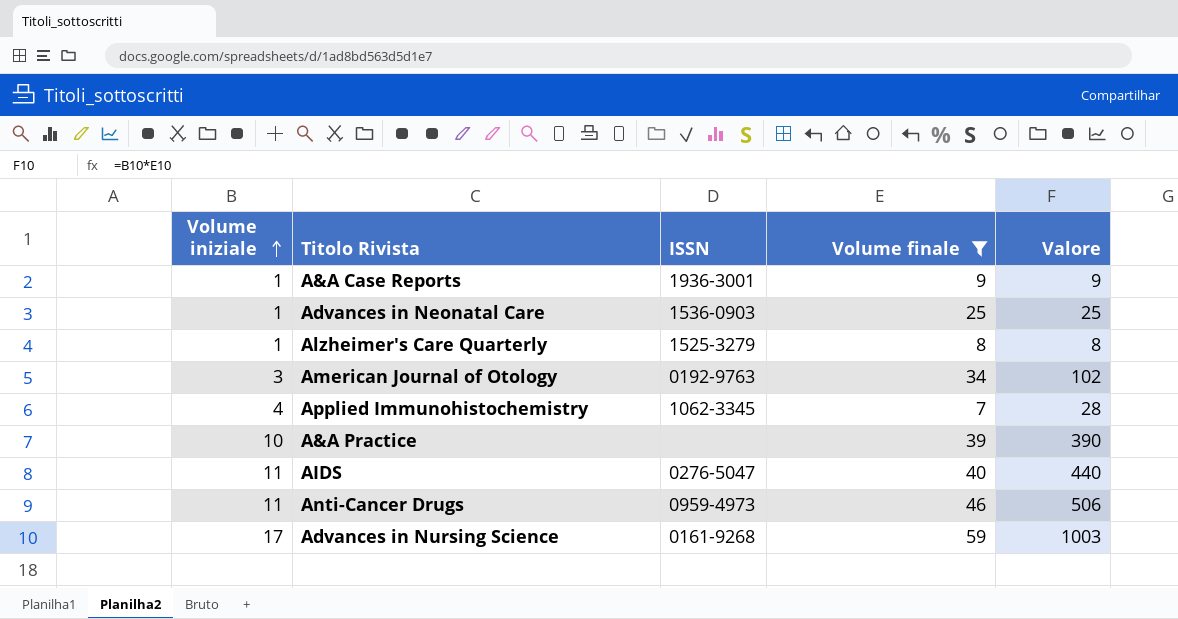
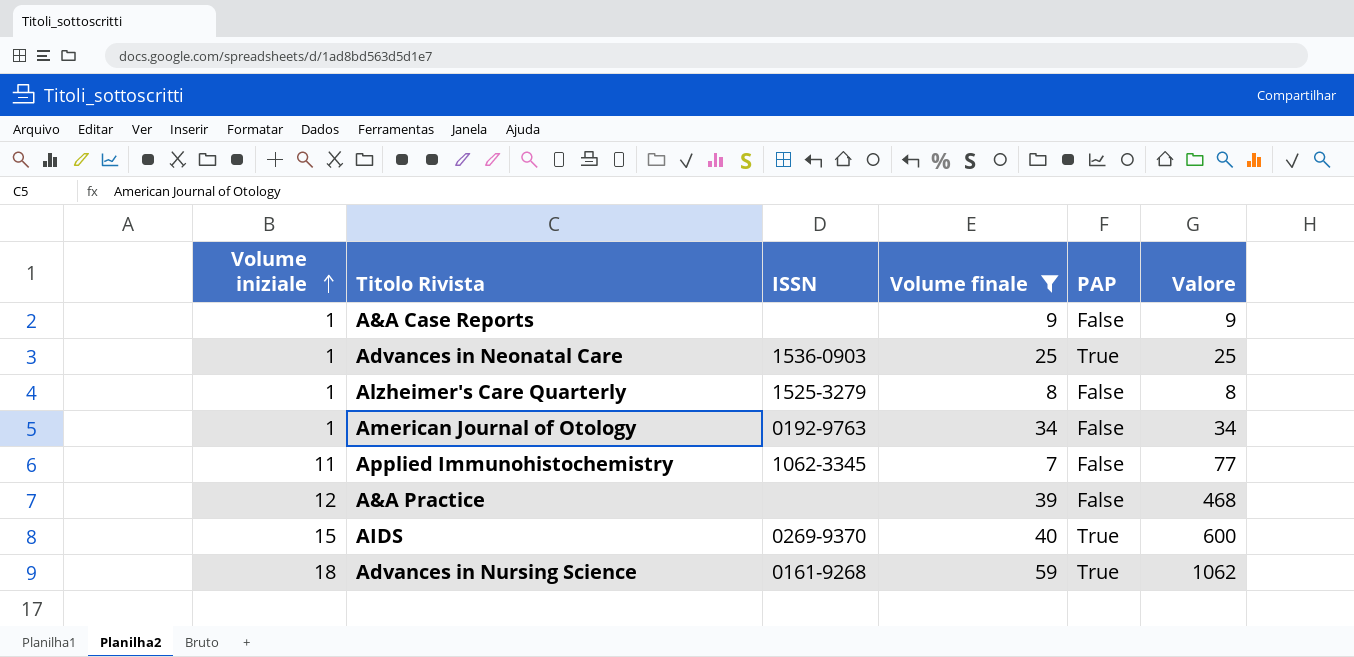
column PAP | position: none -> 5
row Anti-Cancer Drugs: 11 | 0959-4973 | 46 | 506 -> none
A&A Case Reports | ISSN: 1936-3001 -> none
American Journal of Otology | Volume iniziale: 3 -> 1
American Journal of Otology | Valore: 102 -> 34
Applied Immunohistochemistry | Volume iniziale: 4 -> 11
Applied Immunohistochemistry | Valore: 28 -> 77
A&A Practice | Volume iniziale: 10 -> 12
A&A Practice | Valore: 390 -> 468
AIDS | Volume iniziale: 11 -> 15
AIDS | ISSN: 0276-5047 -> 0269-9370
AIDS | Valore: 440 -> 600
Advances in Nursing Science | Volume iniziale: 17 -> 18
Advances in Nursing Science | Valore: 1003 -> 1062

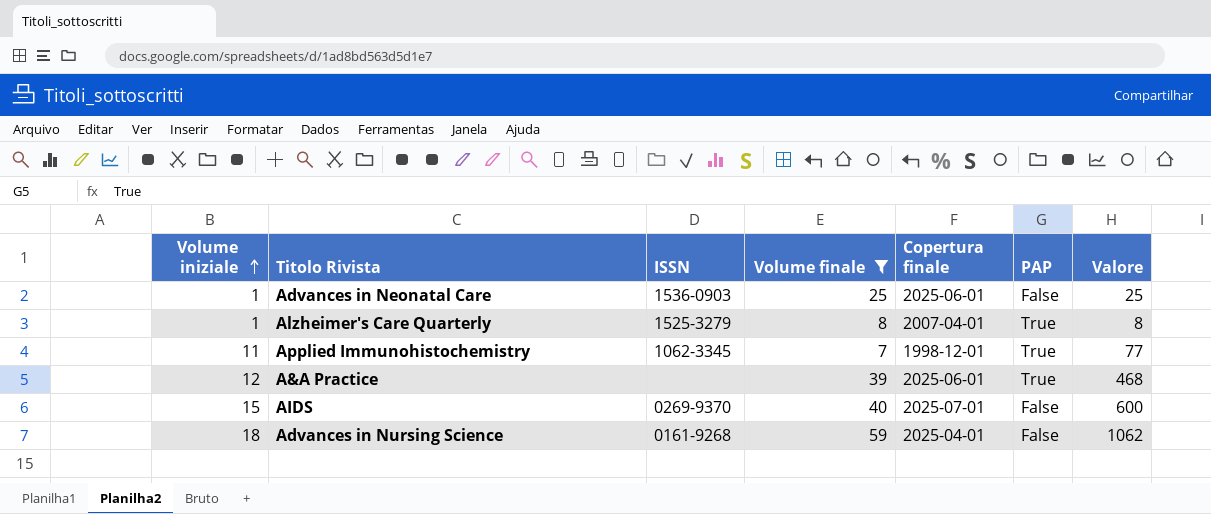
column Copertura finale | position: none -> 5
row A&A Case Reports: 1 | none | 9 | False | 9 -> none
row American Journal of Otology: 1 | 0192-9763 | 34 | False | 34 -> none
Advances in Neonatal Care | PAP: True -> False
Alzheimer's Care Quarterly | PAP: False -> True
Applied Immunohistochemistry | PAP: False -> True
A&A Practice | PAP: False -> True
AIDS | PAP: True -> False
Advances in Nursing Science | PAP: True -> False

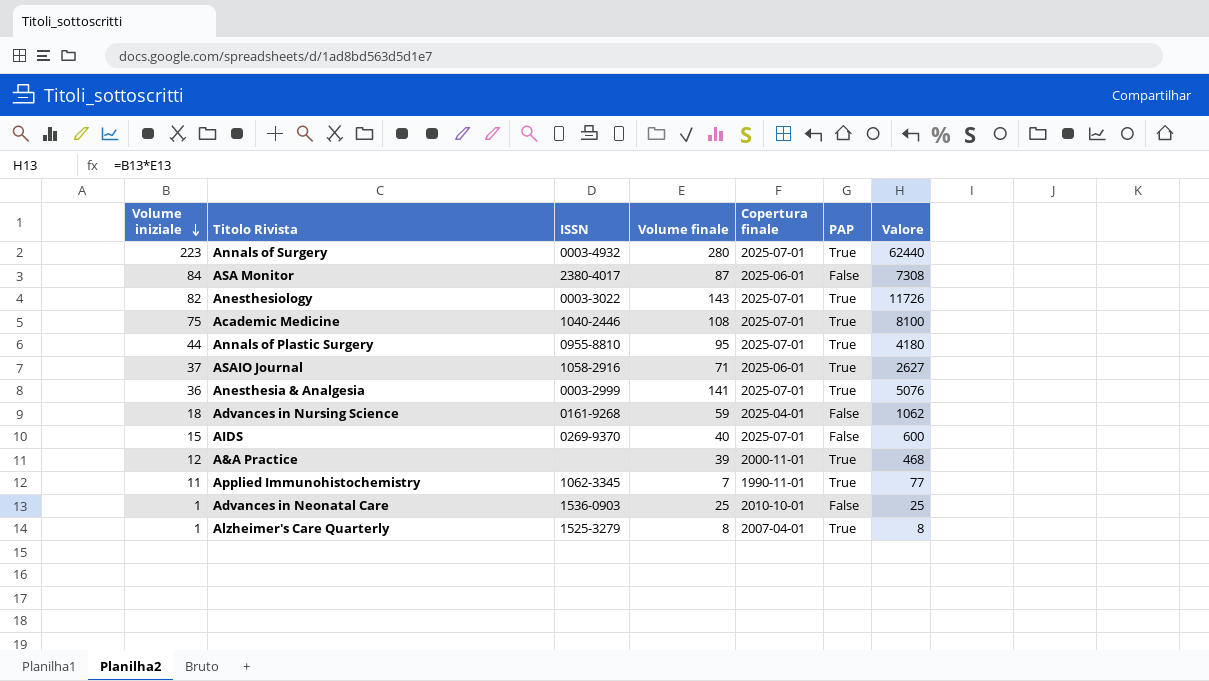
filter: Volume finale <= 59 -> none
row order: Volume iniziale ascending -> Volume iniziale descending
A&A Practice | Copertura finale: 2025-06-01 -> 2000-11-01
Applied Immunohistochemistry | Copertura finale: 1998-12-01 -> 1990-11-01
Advances in Neonatal Care | Copertura finale: 2025-06-01 -> 2010-10-01

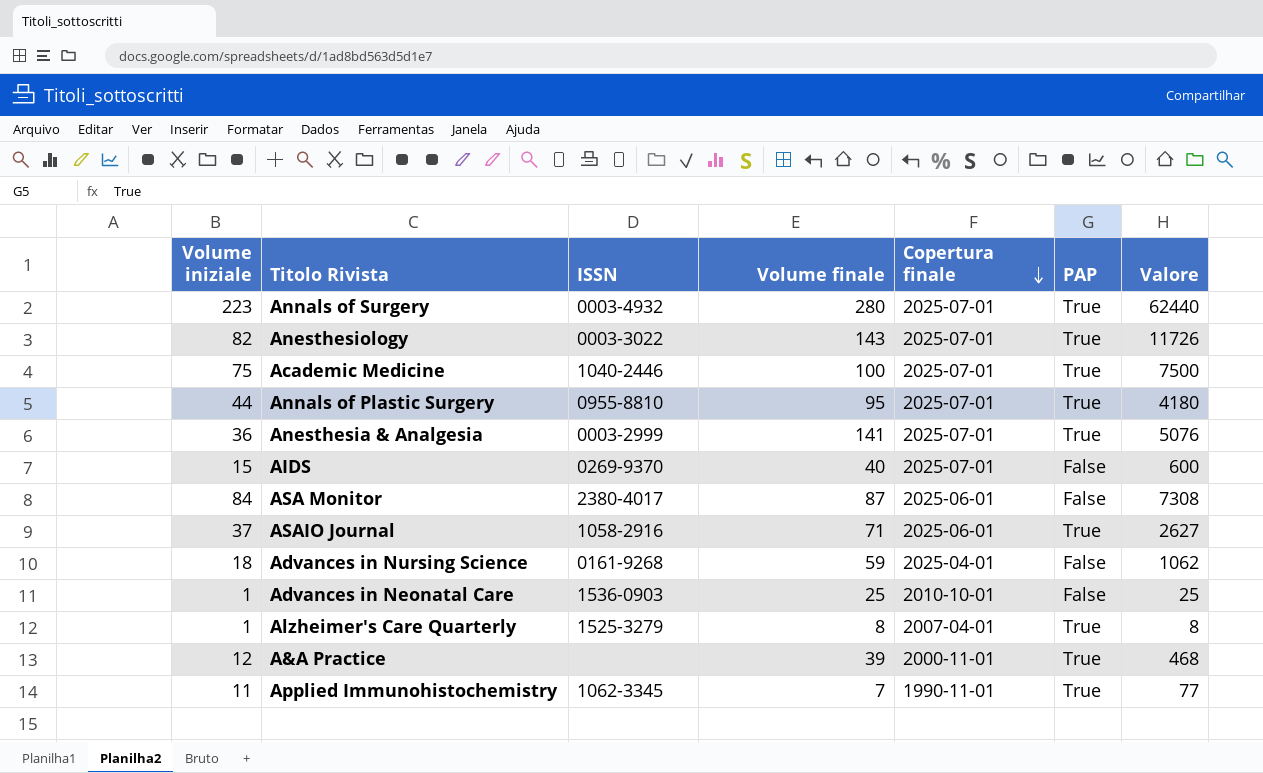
row order: Volume iniziale descending -> Copertura finale descending
Academic Medicine | Volume finale: 108 -> 100
Academic Medicine | Valore: 8100 -> 7500

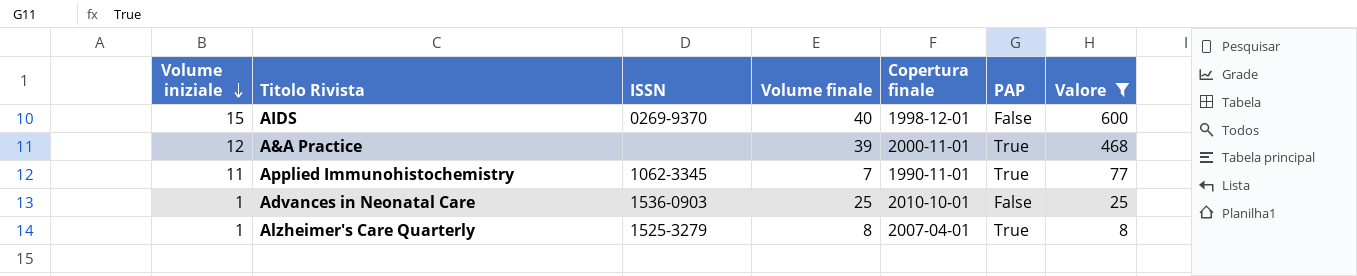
filter: none -> Valore <= 600
row order: Copertura finale descending -> Volume iniziale descending
AIDS | Copertura finale: 2025-07-01 -> 1998-12-01

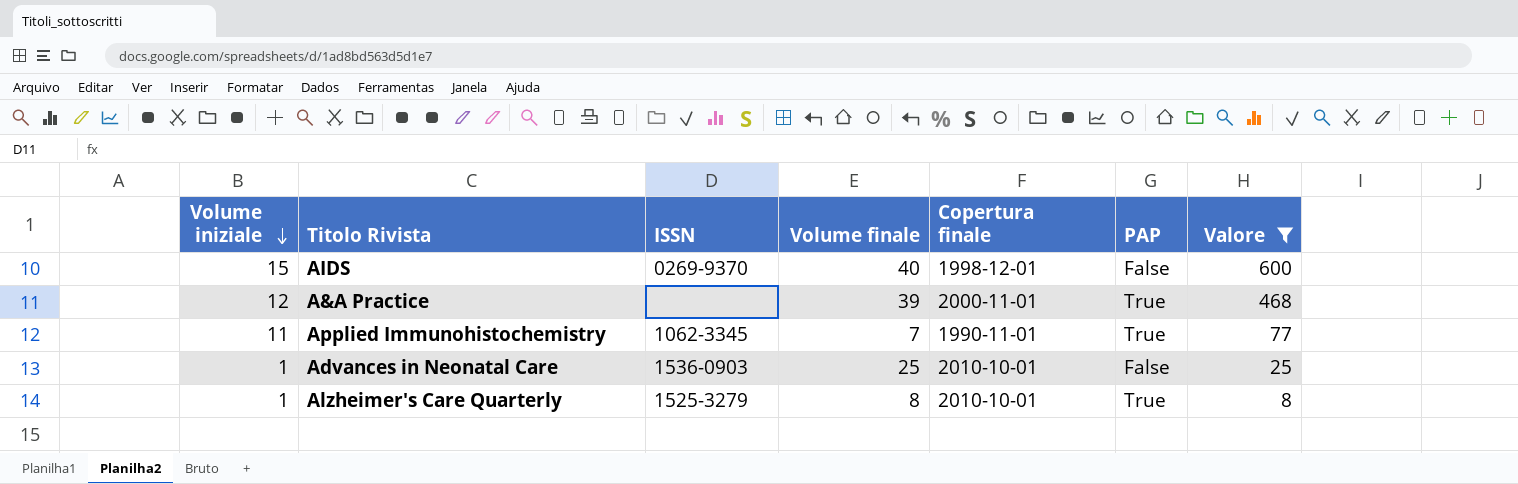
Alzheimer's Care Quarterly | Copertura finale: 2007-04-01 -> 2010-10-01

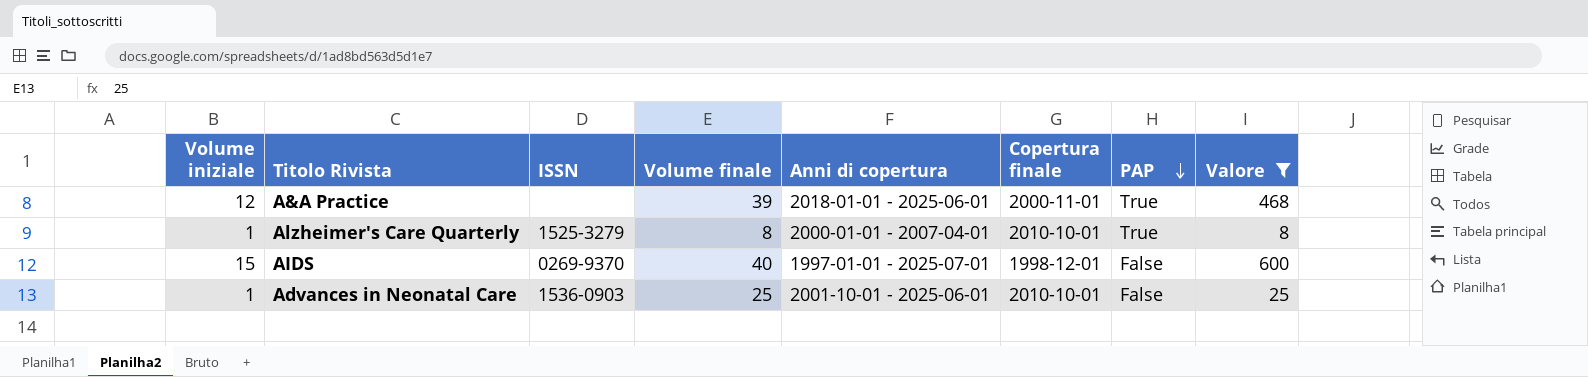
row order: Volume iniziale descending -> PAP descending
column Anni di copertura | position: none -> 5
row Applied Immunohistochemistry: 11 | 1062-3345 | 7 | 1990-11-01 | True | 77 -> none

